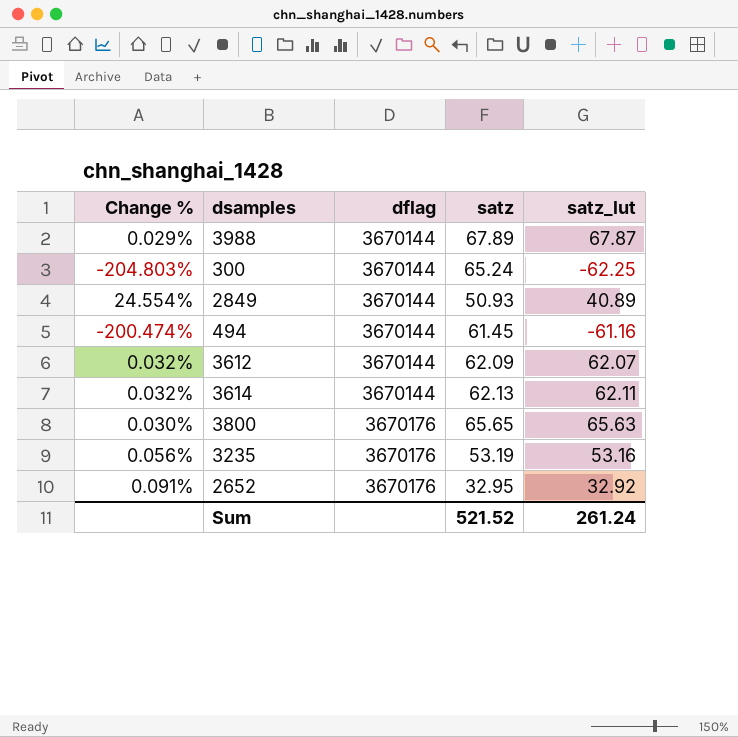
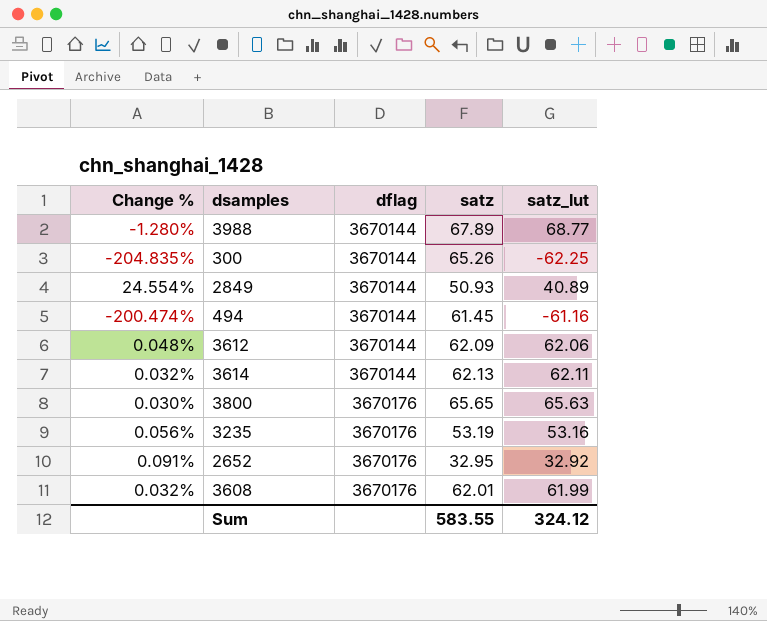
3988 | Change %: 0.029% -> -1.280%
3988 | satz_lut: 67.87 -> 68.77
300 | Change %: -204.803% -> -204.835%
300 | satz: 65.24 -> 65.26
3612 | Change %: 0.032% -> 0.048%
3612 | satz_lut: 62.07 -> 62.06
row 3608: none -> 0.032% | 3670176 | 62.01 | 61.99
Sum | satz: 521.52 -> 583.55
Sum | satz_lut: 261.24 -> 324.12

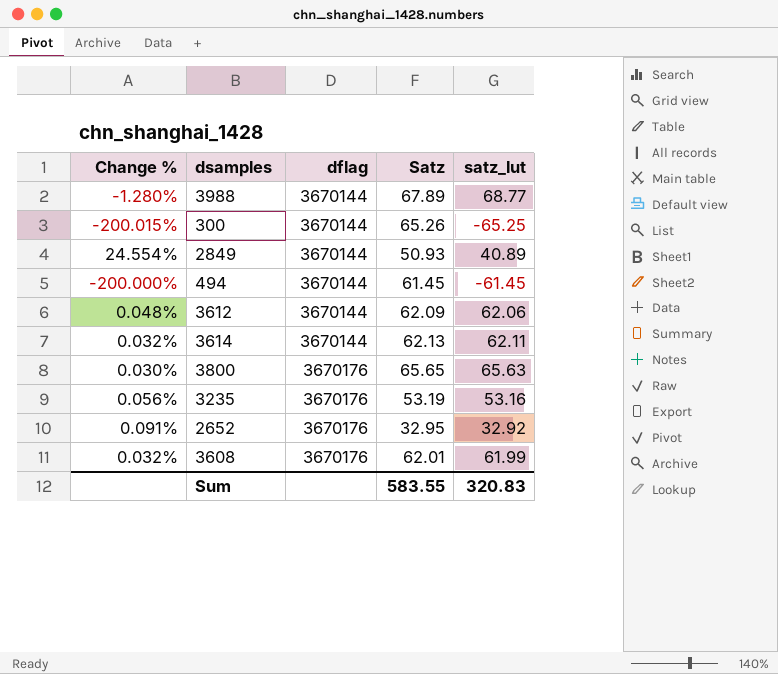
column name: satz -> Satz
300 | Change %: -204.835% -> -200.015%
300 | satz_lut: -62.25 -> -65.25
494 | Change %: -200.474% -> -200.000%
494 | satz_lut: -61.16 -> -61.45
Sum | satz_lut: 324.12 -> 320.83

